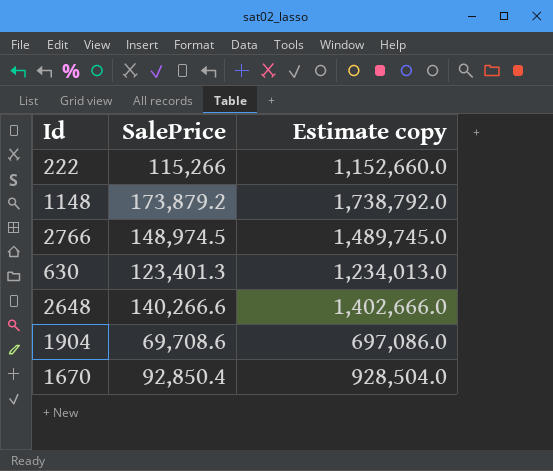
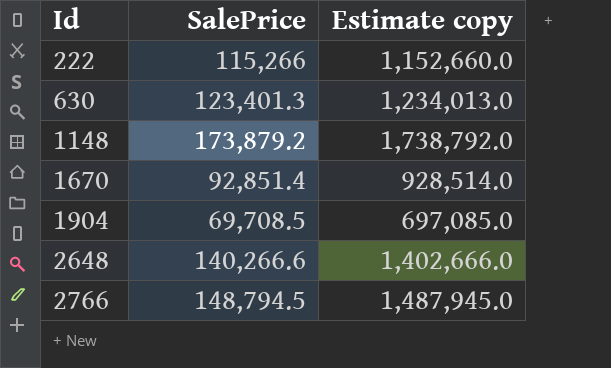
row order: none -> Id ascending
1670 | SalePrice: 92,850.4 -> 92,851.4
1670 | Estimate copy: 928,504.0 -> 928,514.0
1904 | SalePrice: 69,708.6 -> 69,708.5
1904 | Estimate copy: 697,086.0 -> 697,085.0
2766 | SalePrice: 148,974.5 -> 148,794.5
2766 | Estimate copy: 1,489,745.0 -> 1,487,945.0

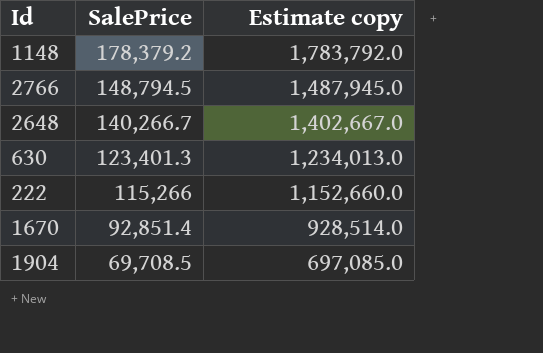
row order: Id ascending -> SalePrice descending
1148 | SalePrice: 173,879.2 -> 178,379.2
1148 | Estimate copy: 1,738,792.0 -> 1,783,792.0
2648 | SalePrice: 140,266.6 -> 140,266.7
2648 | Estimate copy: 1,402,666.0 -> 1,402,667.0

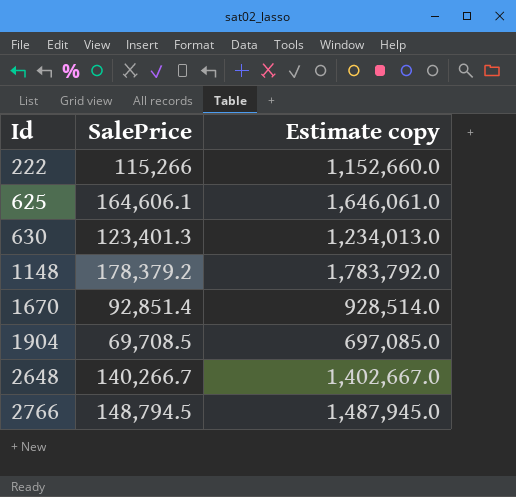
row order: SalePrice descending -> Id ascending
row 625: none -> 164,606.1 | 1,646,061.0

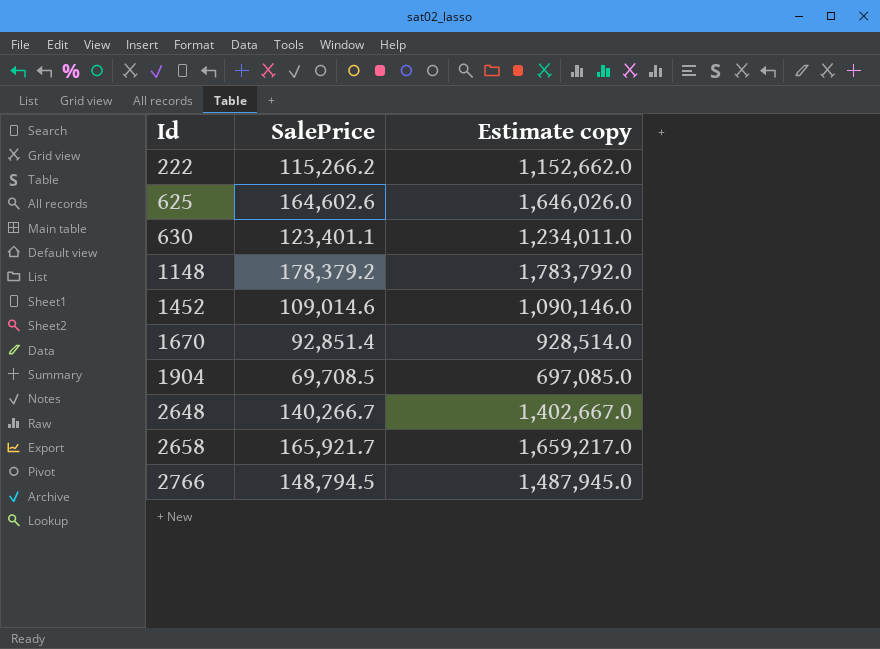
222 | SalePrice: 115,266 -> 115,266.2
222 | Estimate copy: 1,152,660.0 -> 1,152,662.0
625 | SalePrice: 164,606.1 -> 164,602.6
625 | Estimate copy: 1,646,061.0 -> 1,646,026.0
630 | SalePrice: 123,401.3 -> 123,401.1
630 | Estimate copy: 1,234,013.0 -> 1,234,011.0
row 1452: none -> 109,014.6 | 1,090,146.0
row 2658: none -> 165,921.7 | 1,659,217.0

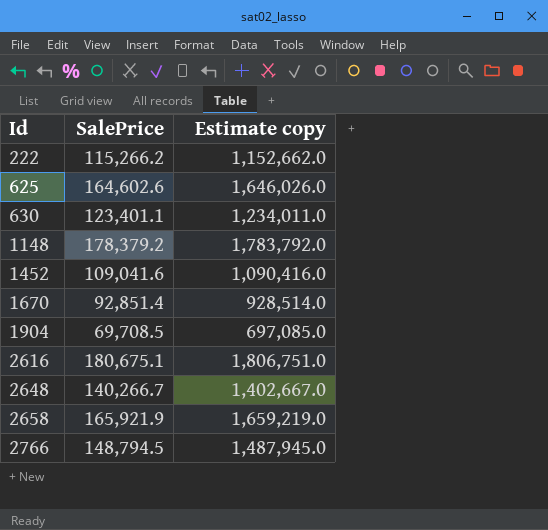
1452 | SalePrice: 109,014.6 -> 109,041.6
1452 | Estimate copy: 1,090,146.0 -> 1,090,416.0
row 2616: none -> 180,675.1 | 1,806,751.0
2658 | SalePrice: 165,921.7 -> 165,921.9
2658 | Estimate copy: 1,659,217.0 -> 1,659,219.0

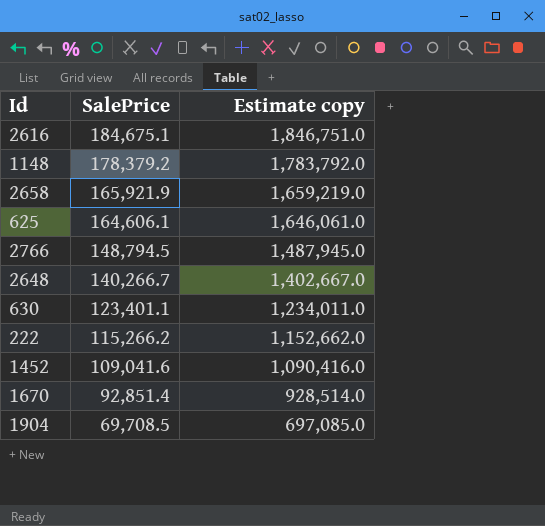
row order: Id ascending -> SalePrice descending
2616 | SalePrice: 180,675.1 -> 184,675.1
2616 | Estimate copy: 1,806,751.0 -> 1,846,751.0
625 | SalePrice: 164,602.6 -> 164,606.1
625 | Estimate copy: 1,646,026.0 -> 1,646,061.0

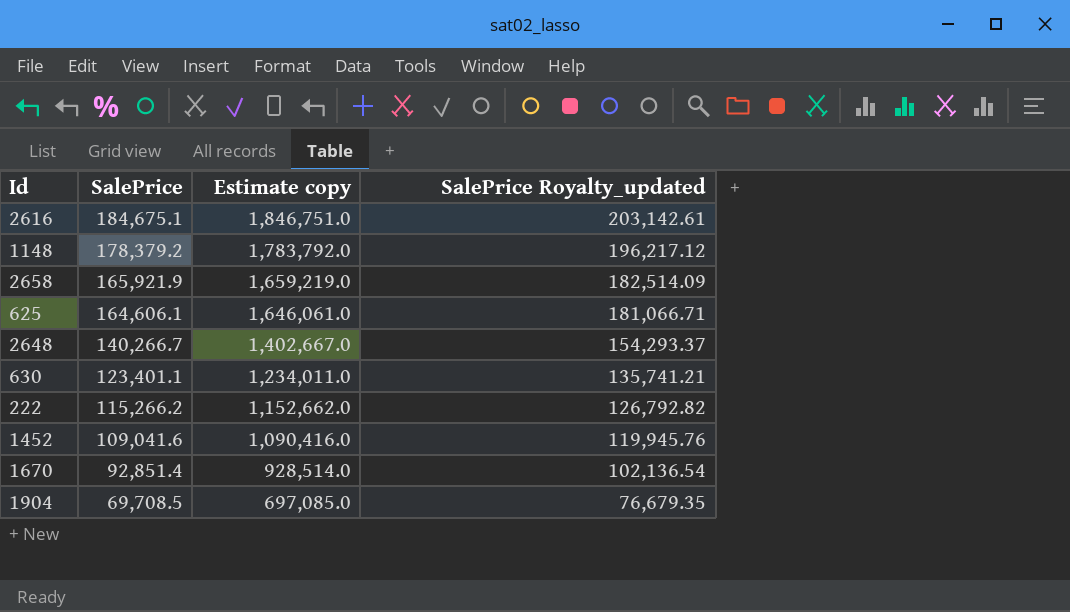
column SalePrice Royalty_updated | formula: none -> [SalePrice] * 1.1
row 2766: 148,794.5 | 1,487,945.0 -> none

